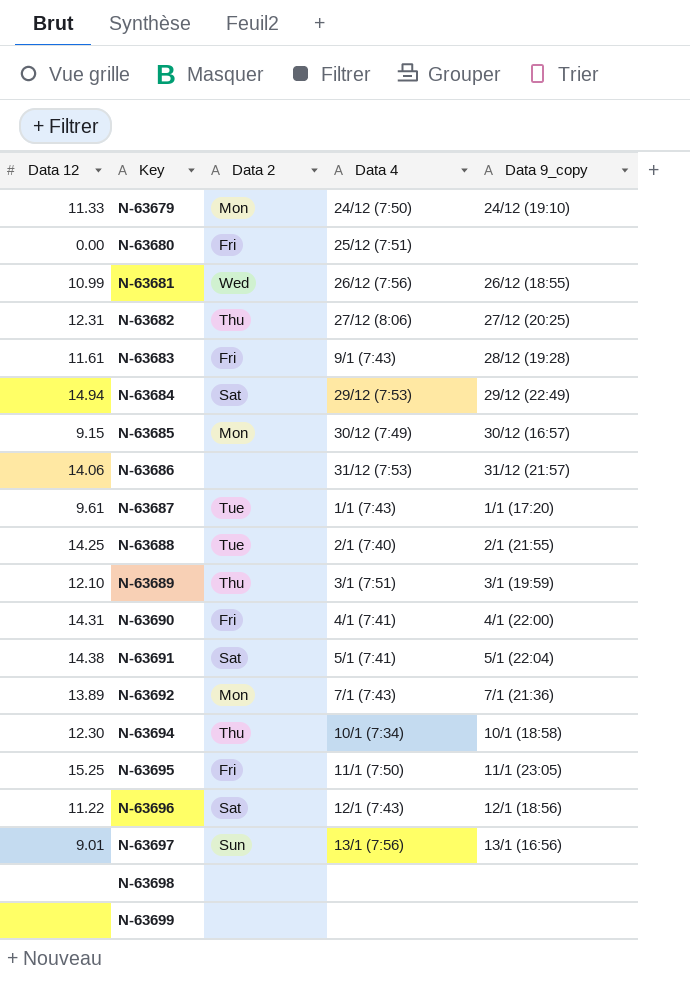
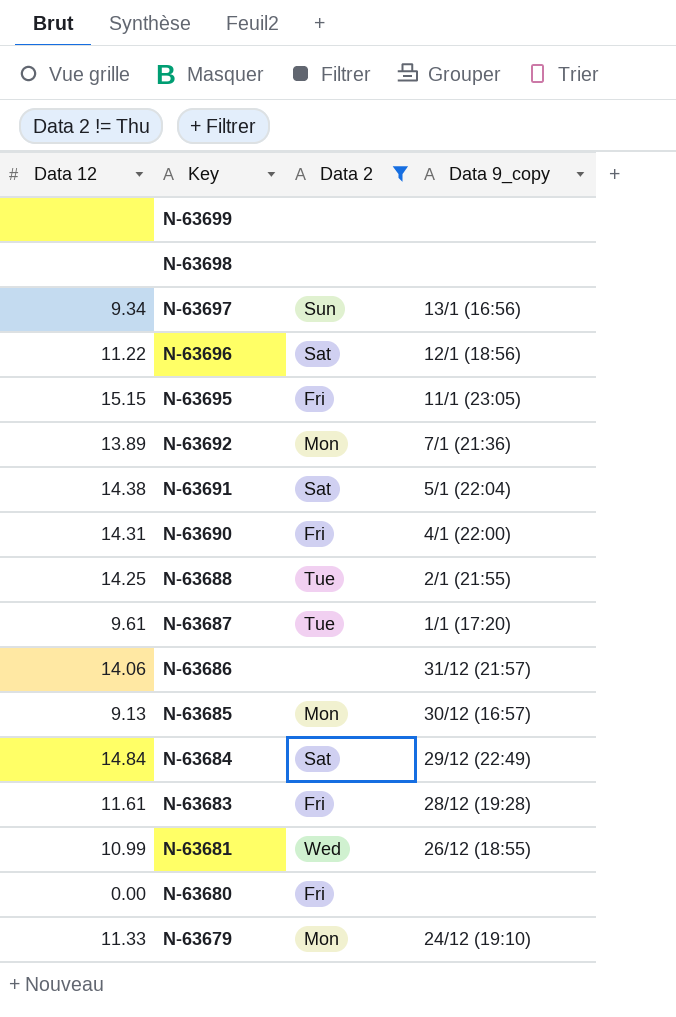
filter: none -> Data 2 != Thu
row order: Key ascending -> Key descending
column Data 4 | position: 4 -> none
N-63697 | Data 12: 9.01 -> 9.34
N-63695 | Data 12: 15.25 -> 15.15
N-63685 | Data 12: 9.15 -> 9.13
N-63684 | Data 12: 14.94 -> 14.84

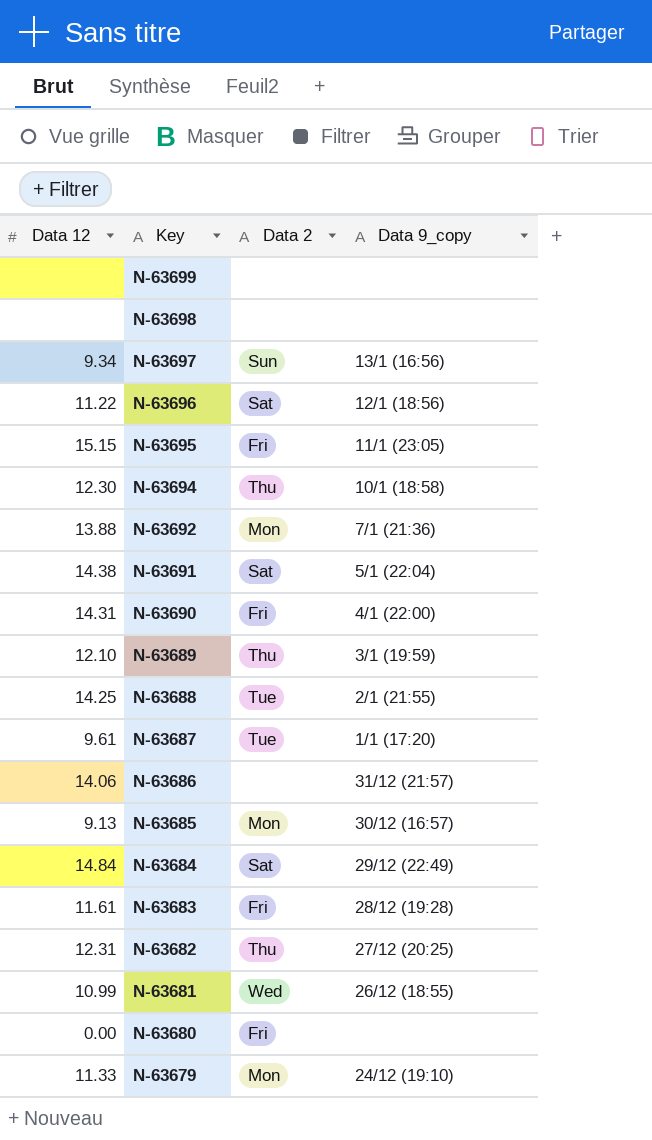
filter: Data 2 != Thu -> none
N-63692 | Data 12: 13.89 -> 13.88

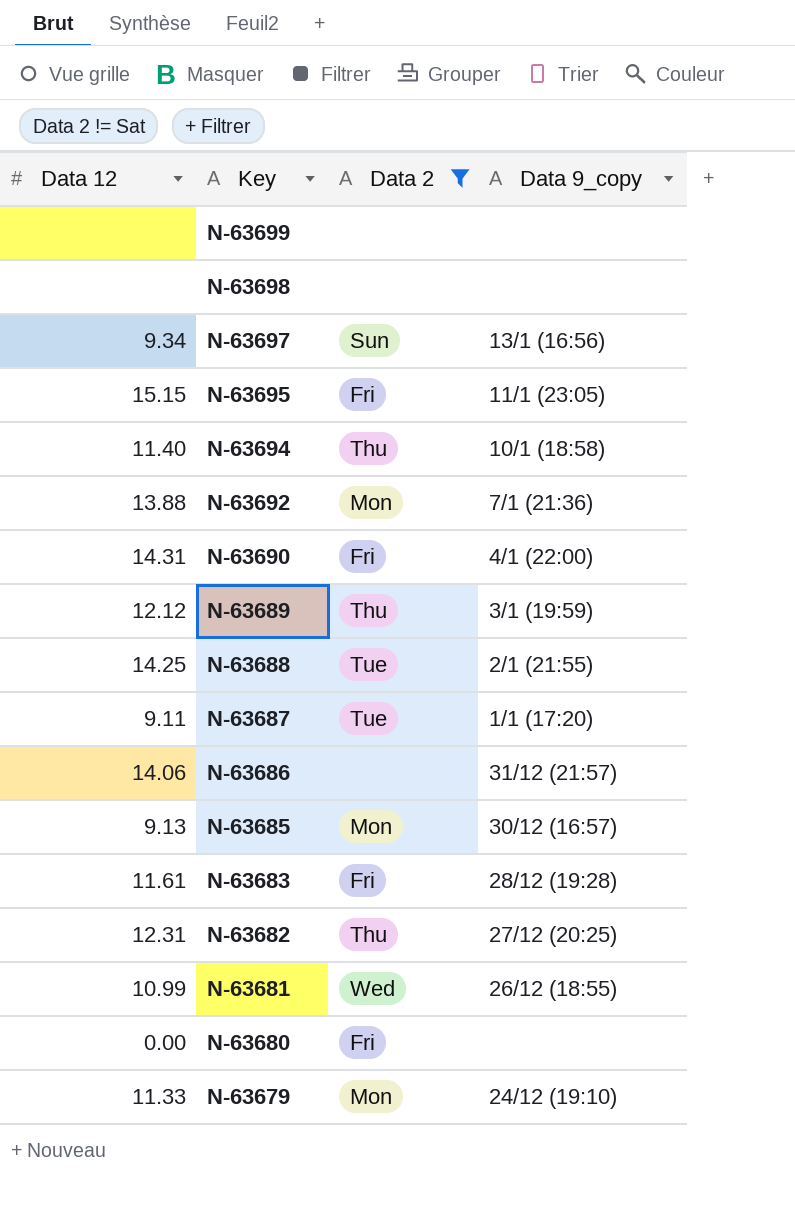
filter: none -> Data 2 != Sat
N-63694 | Data 12: 12.30 -> 11.40
N-63689 | Data 12: 12.10 -> 12.12
N-63687 | Data 12: 9.61 -> 9.11

